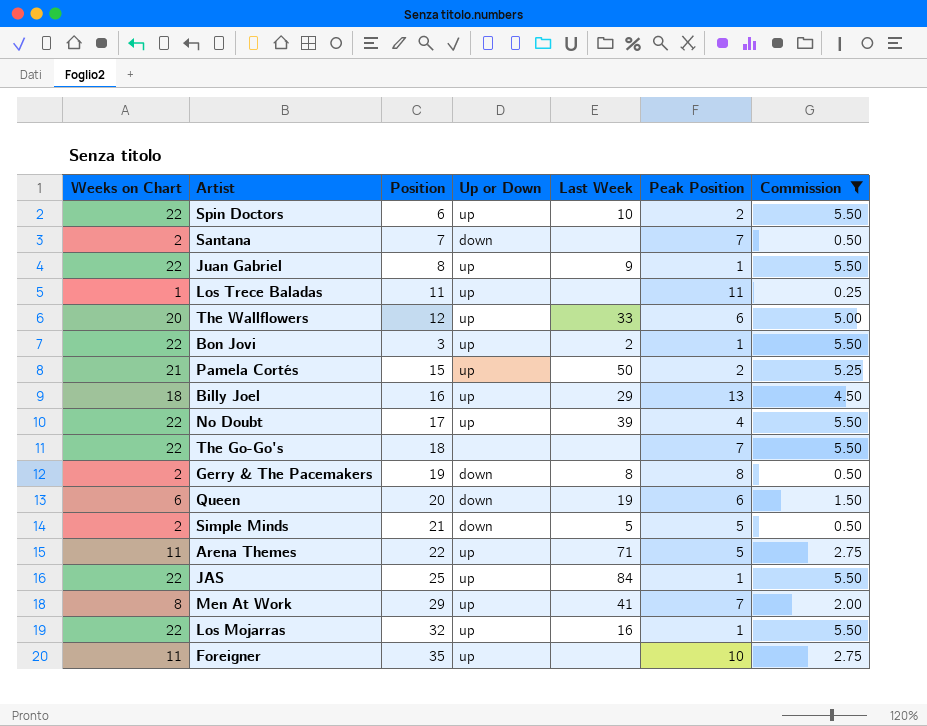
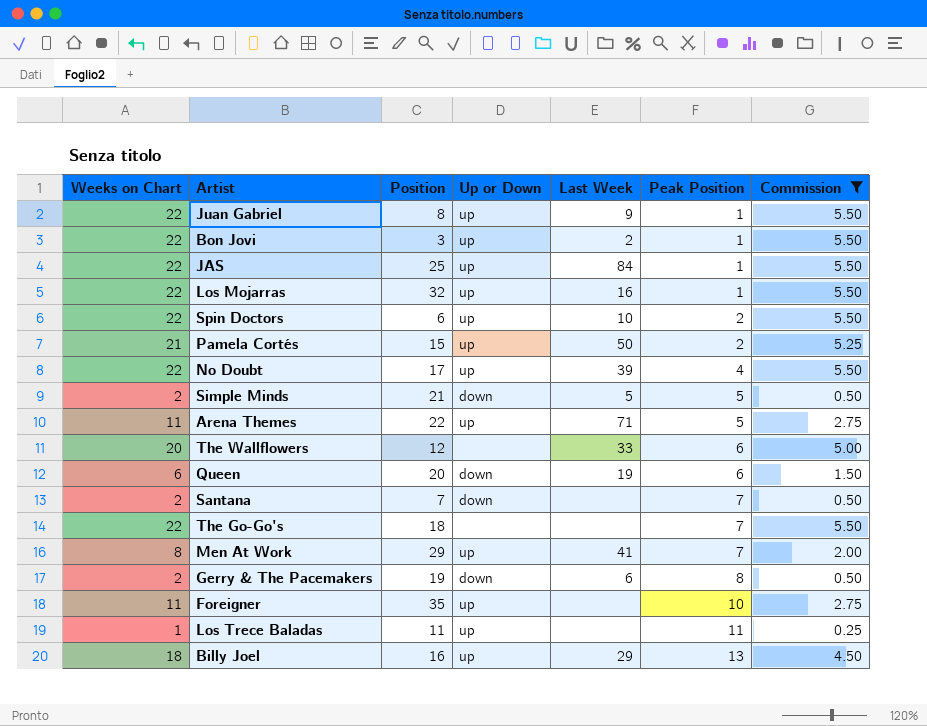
row order: none -> Peak Position ascending
The Wallflowers | Up or Down: up -> none
Gerry & The Pacemakers | Last Week: 8 -> 6

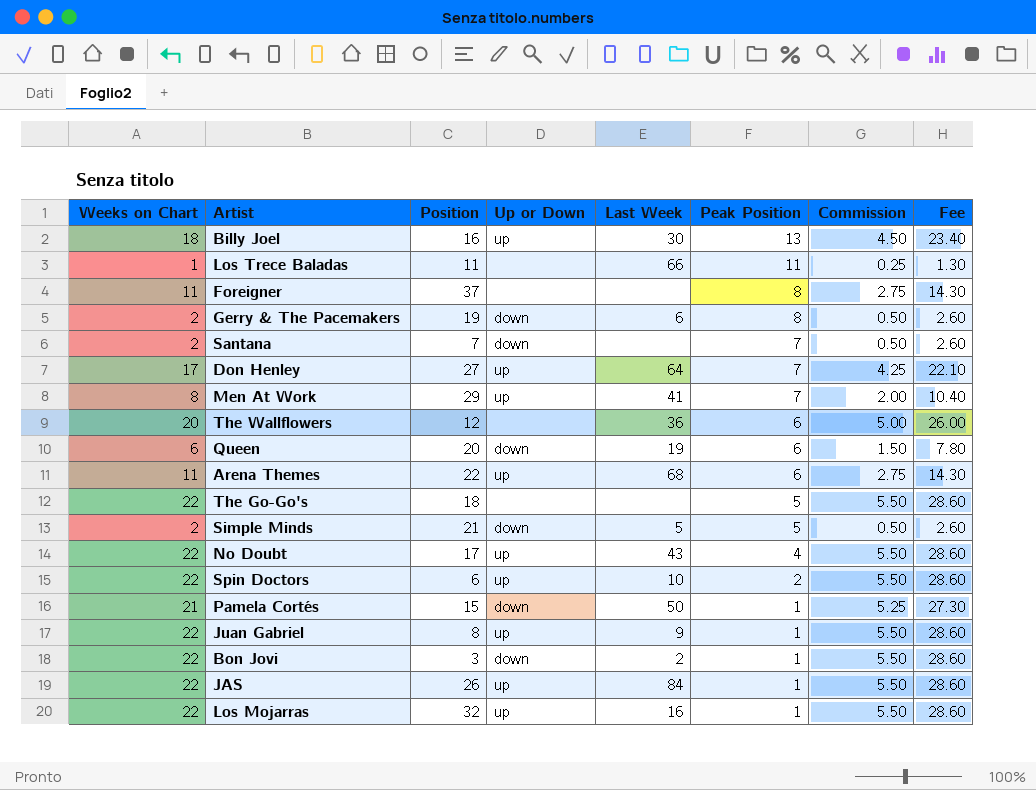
filter: Commission != 4.25 -> none
row order: Peak Position ascending -> Peak Position descending
column Fee | formula: none -> [Weeks on Chart] * 1.3
Billy Joel | Last Week: 29 -> 30
Los Trece Baladas | Up or Down: up -> none
Los Trece Baladas | Last Week: none -> 66
Foreigner | Position: 35 -> 37
Foreigner | Up or Down: up -> none
Foreigner | Peak Position: 10 -> 8
The Wallflowers | Last Week: 33 -> 36
Arena Themes | Last Week: 71 -> 68
Arena Themes | Peak Position: 5 -> 6
The Go-Go's | Peak Position: 7 -> 5
No Doubt | Last Week: 39 -> 43
Pamela Cortés | Up or Down: up -> down
Pamela Cortés | Peak Position: 2 -> 1
Bon Jovi | Up or Down: up -> down
JAS | Position: 25 -> 26

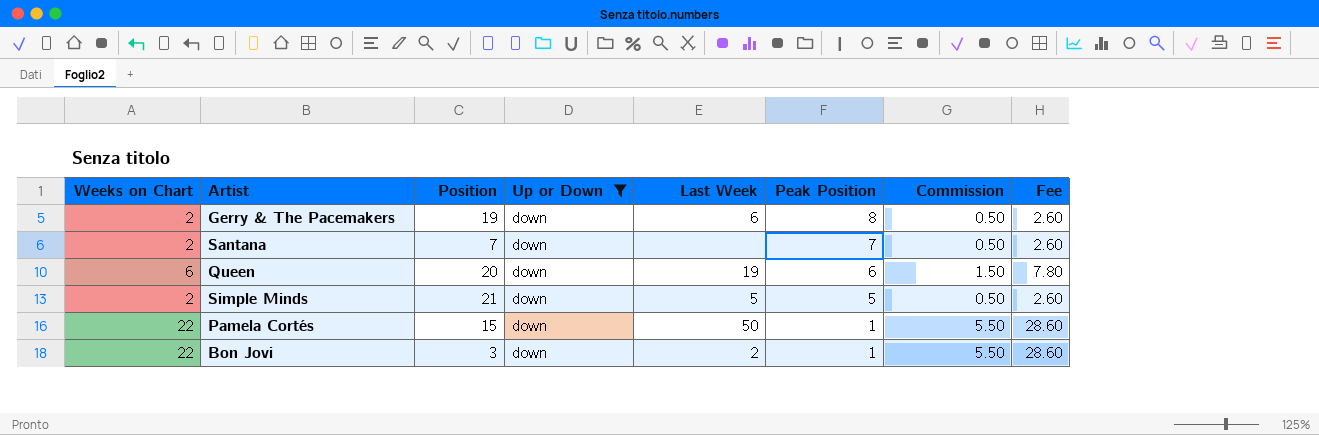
filter: none -> Up or Down = down
Pamela Cortés | Weeks on Chart: 21 -> 22
Pamela Cortés | Commission: 5.25 -> 5.50
Pamela Cortés | Fee: 27.30 -> 28.60

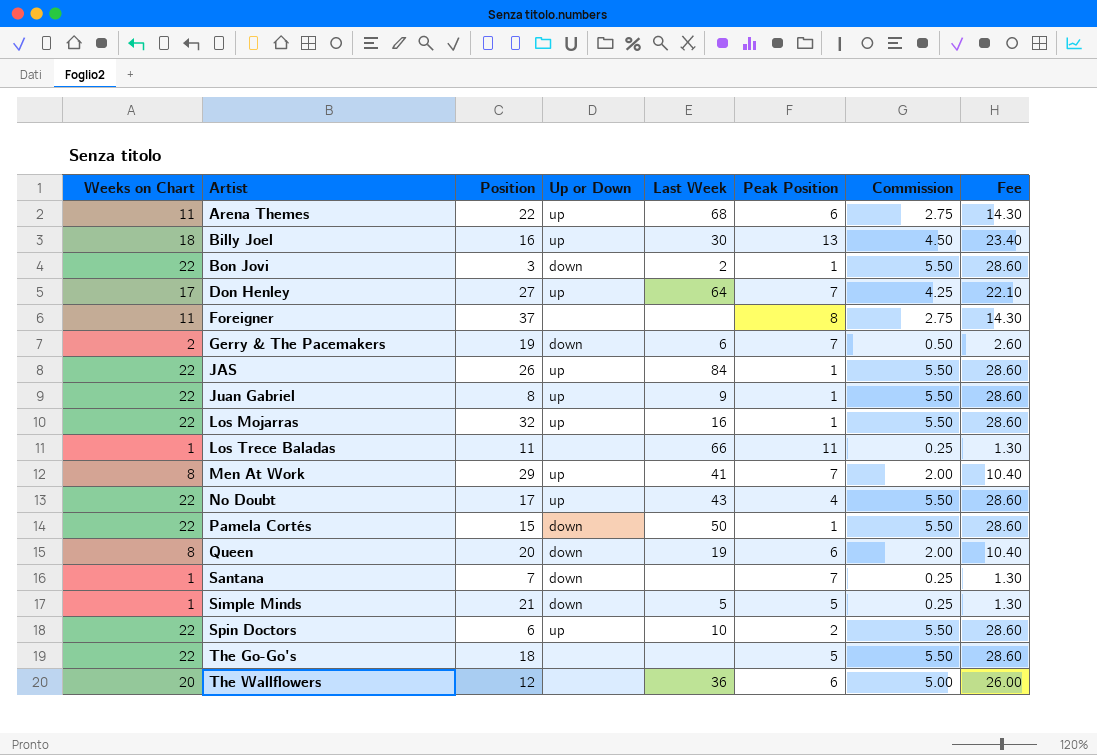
filter: Up or Down = down -> none
row order: Peak Position descending -> Artist ascending
Gerry & The Pacemakers | Peak Position: 8 -> 7
Queen | Weeks on Chart: 6 -> 8
Queen | Commission: 1.50 -> 2.00
Queen | Fee: 7.80 -> 10.40
Santana | Weeks on Chart: 2 -> 1
Santana | Commission: 0.50 -> 0.25
Santana | Fee: 2.60 -> 1.30
Simple Minds | Weeks on Chart: 2 -> 1
Simple Minds | Commission: 0.50 -> 0.25
Simple Minds | Fee: 2.60 -> 1.30

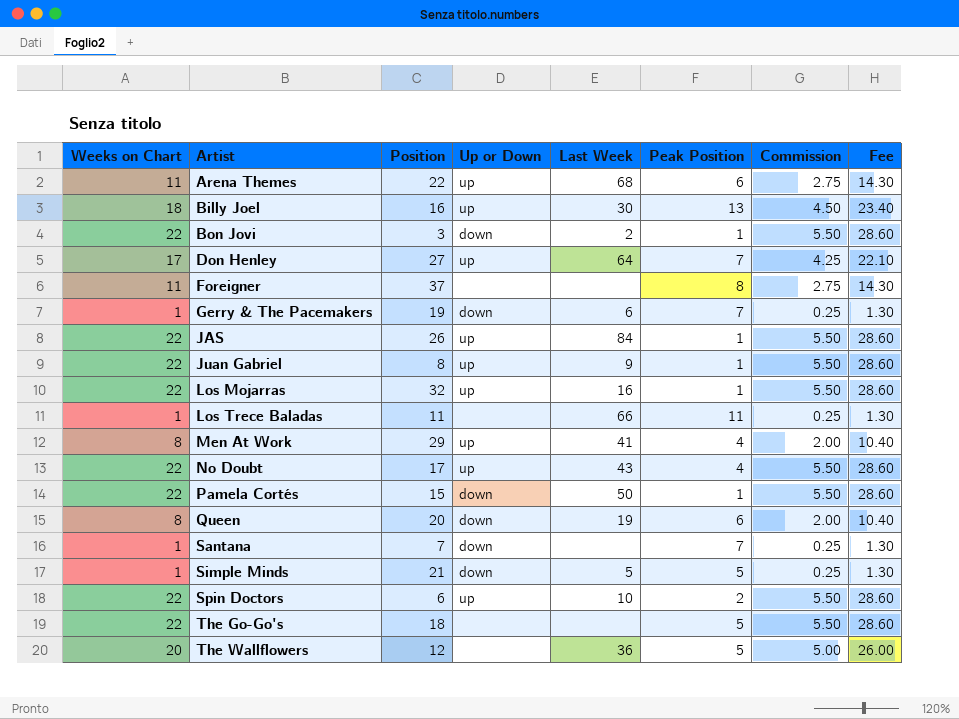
Gerry & The Pacemakers | Weeks on Chart: 2 -> 1
Gerry & The Pacemakers | Commission: 0.50 -> 0.25
Gerry & The Pacemakers | Fee: 2.60 -> 1.30
Men At Work | Peak Position: 7 -> 4
The Wallflowers | Peak Position: 6 -> 5

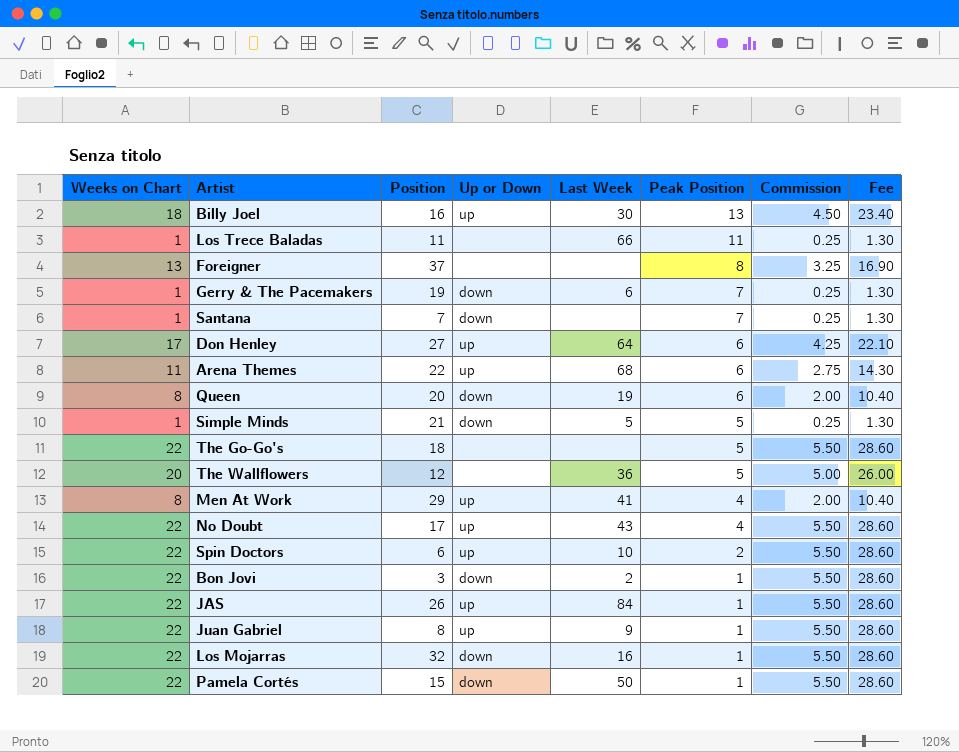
row order: Artist ascending -> Peak Position descending
Foreigner | Weeks on Chart: 11 -> 13
Foreigner | Commission: 2.75 -> 3.25
Foreigner | Fee: 14.30 -> 16.90
Don Henley | Peak Position: 7 -> 6
Los Mojarras | Up or Down: up -> down

